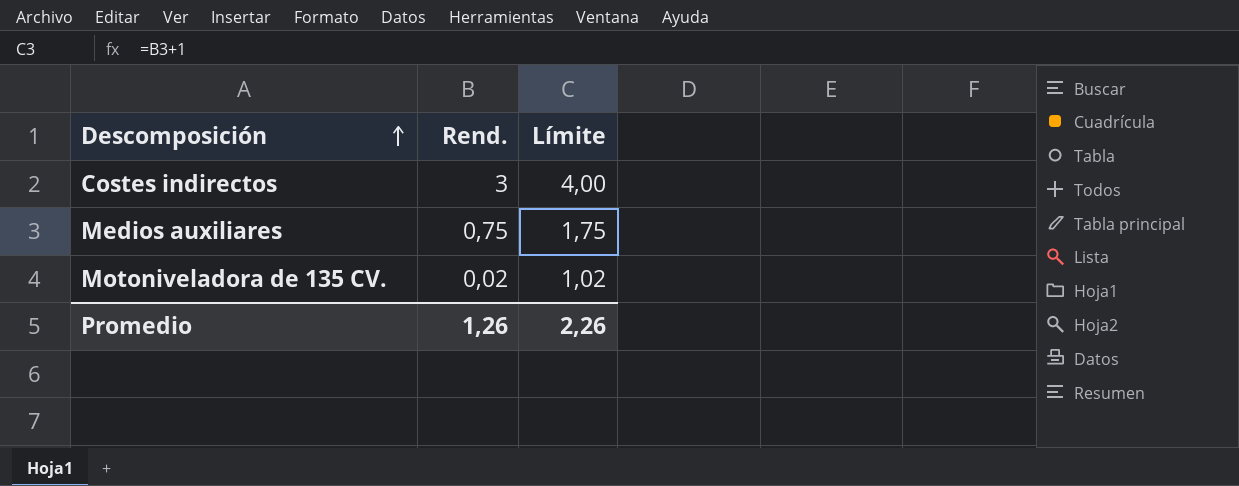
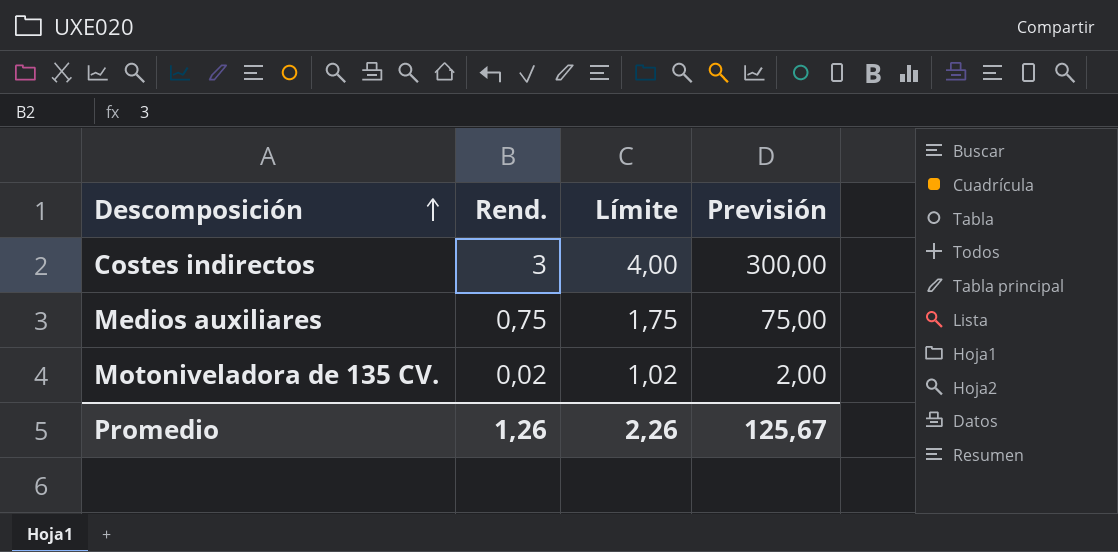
column Previsión | formula: none -> [Rend.] * 100

